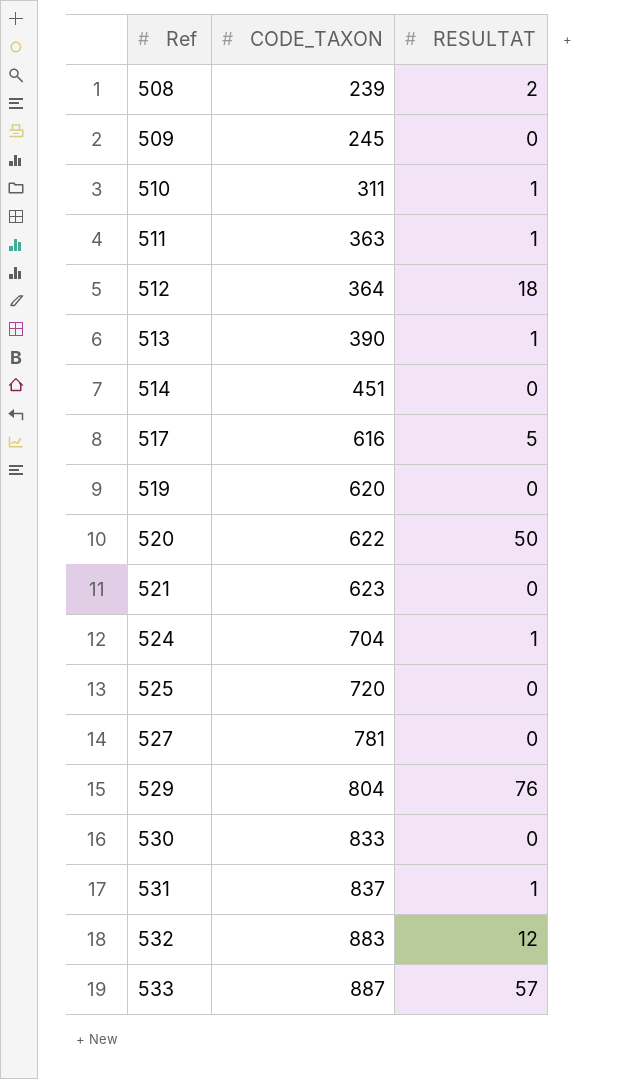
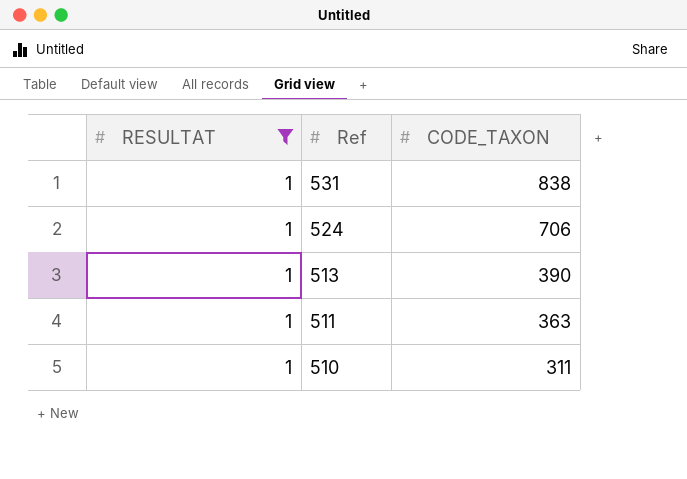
filter: none -> RESULTAT = 1
row order: Ref ascending -> Ref descending
column RESULTAT | position: 3 -> 1
531 | CODE_TAXON: 837 -> 838
524 | CODE_TAXON: 704 -> 706

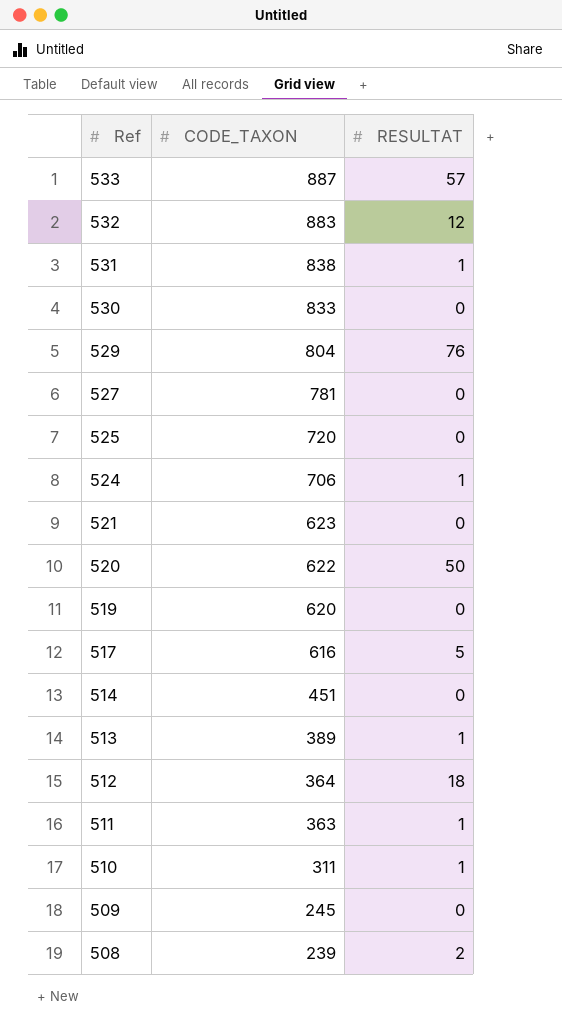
filter: RESULTAT = 1 -> none
column RESULTAT | position: 1 -> 3
513 | CODE_TAXON: 390 -> 389

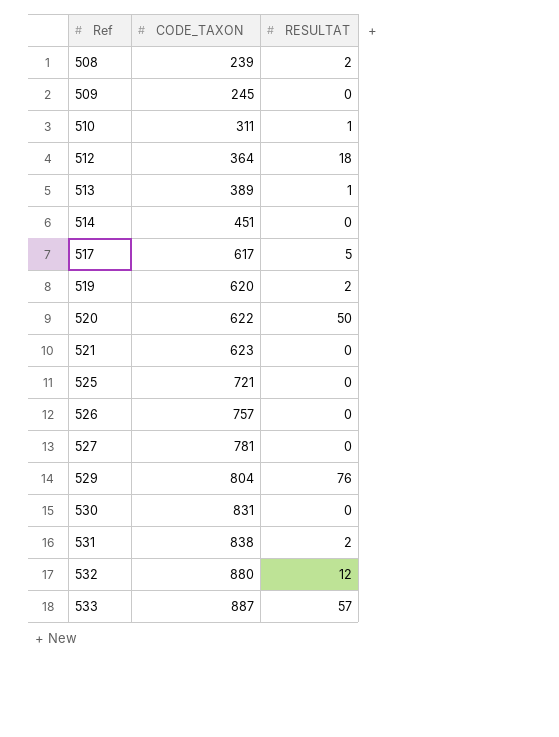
row order: Ref descending -> Ref ascending
row 524: 706 | 1 -> none
row 511: 363 | 1 -> none
517 | CODE_TAXON: 616 -> 617
519 | RESULTAT: 0 -> 2
525 | CODE_TAXON: 720 -> 721
row 526: none -> 757 | 0
530 | CODE_TAXON: 833 -> 831
531 | RESULTAT: 1 -> 2
532 | CODE_TAXON: 883 -> 880

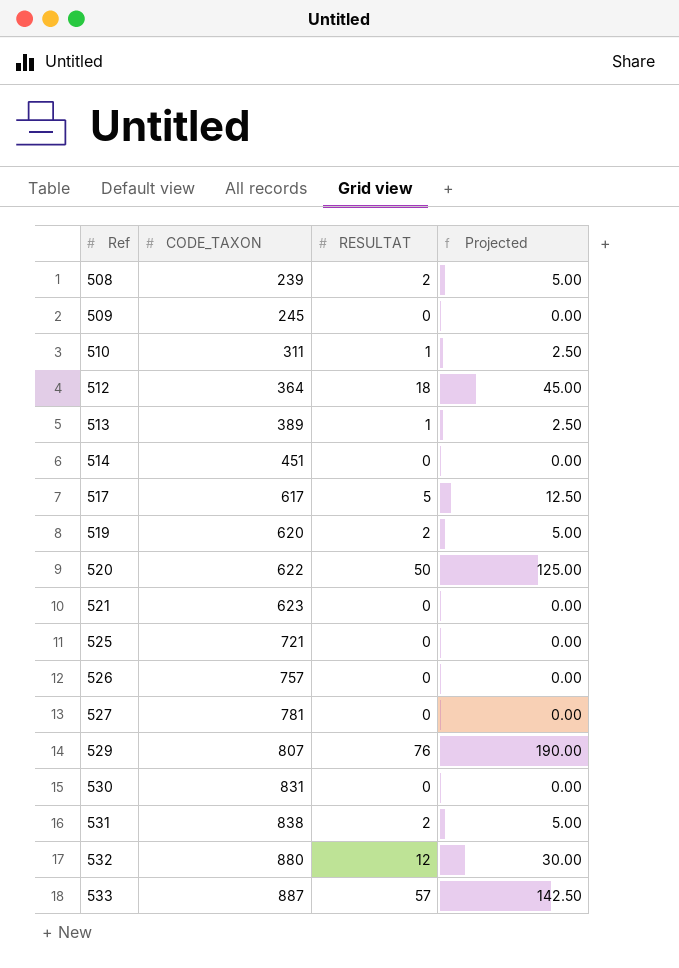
column Projected | formula: none -> [RESULTAT] * 2.5
529 | CODE_TAXON: 804 -> 807

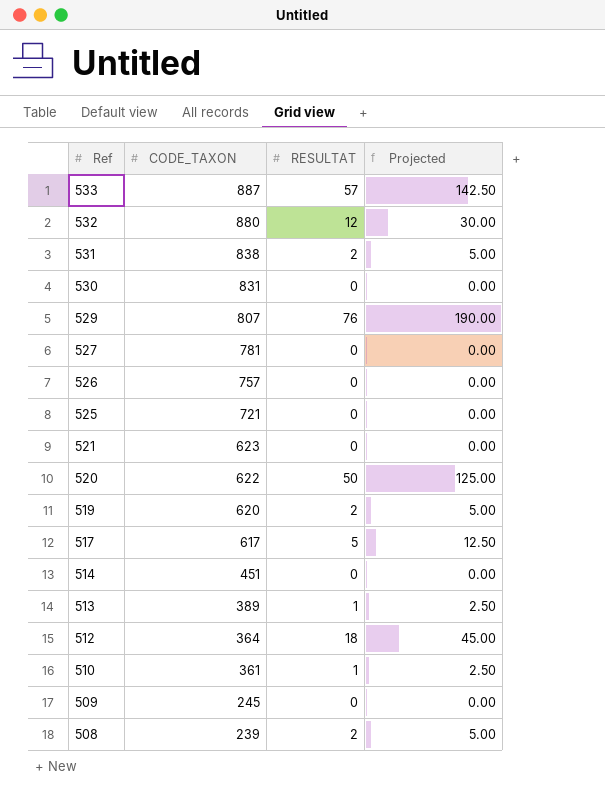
row order: Ref ascending -> Ref descending
510 | CODE_TAXON: 311 -> 361

